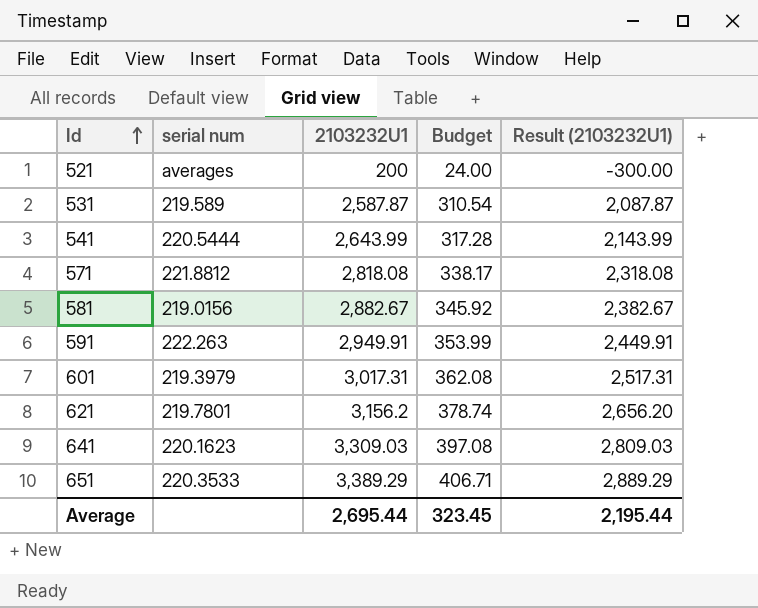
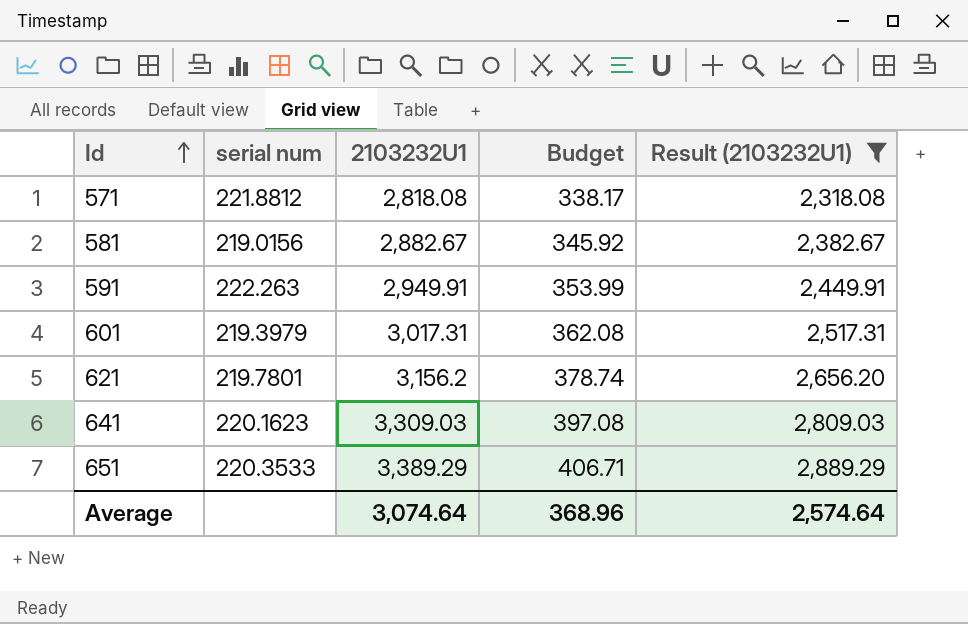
filter: none -> Result (2103232U1) >= 2,318.08
Average | 2103232U1: 2,695.44 -> 3,074.64
Average | Budget: 323.45 -> 368.96
Average | Result (2103232U1): 2,195.44 -> 2,574.64

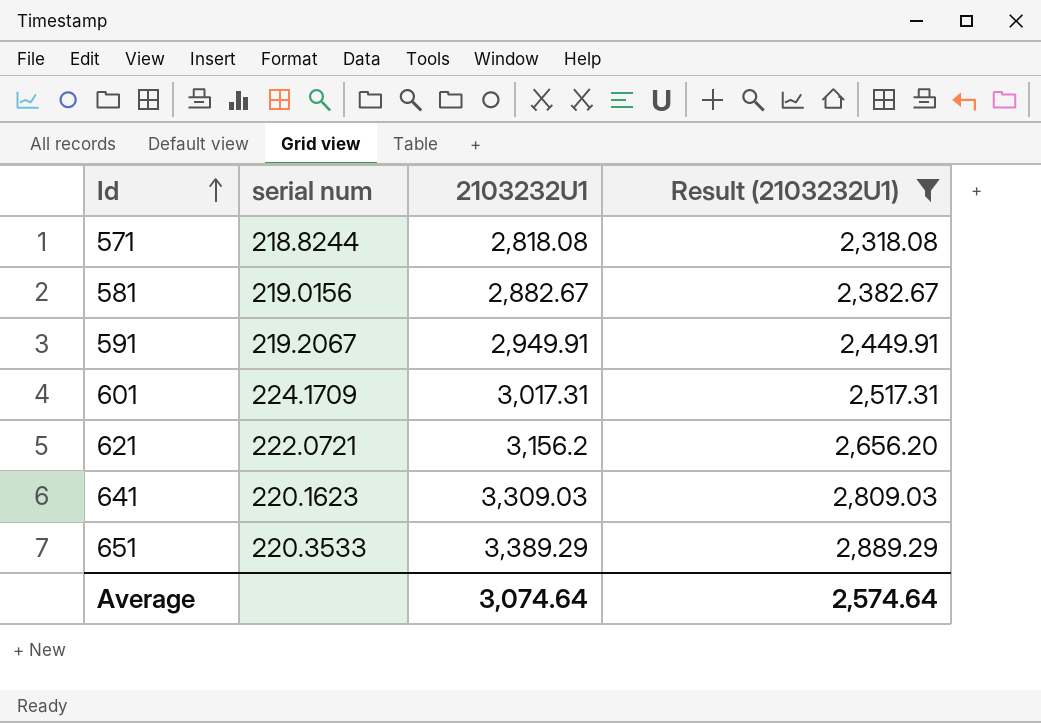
column Budget | formula: [2103232U1] * 0.12 -> none
571 | serial num: 221.8812 -> 218.8244
591 | serial num: 222.263 -> 219.2067
601 | serial num: 219.3979 -> 224.1709
621 | serial num: 219.7801 -> 222.0721

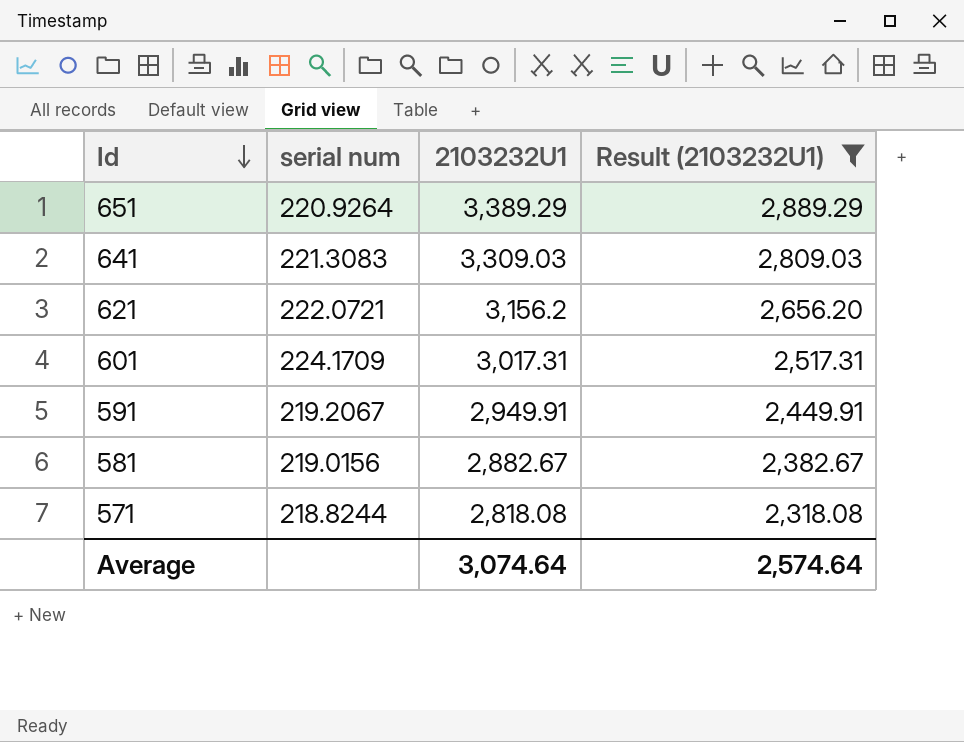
row order: Id ascending -> Id descending
651 | serial num: 220.3533 -> 220.9264
641 | serial num: 220.1623 -> 221.3083

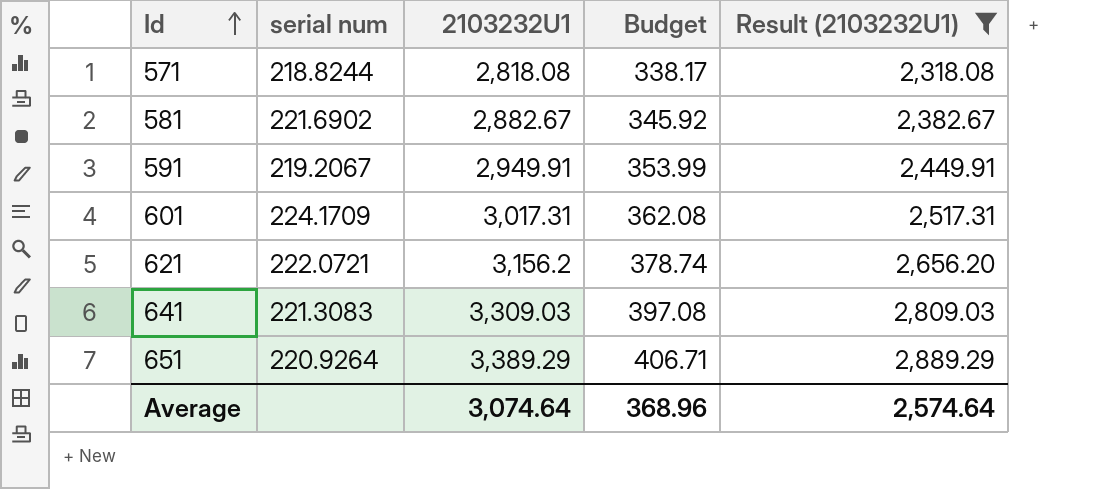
row order: Id descending -> Id ascending
column Budget | formula: none -> [2103232U1] * 0.12
581 | serial num: 219.0156 -> 221.6902

